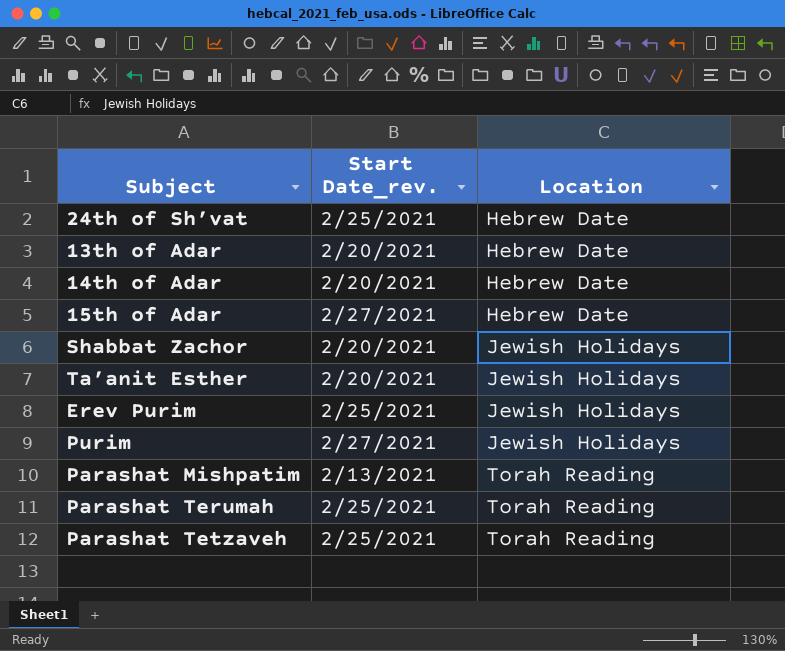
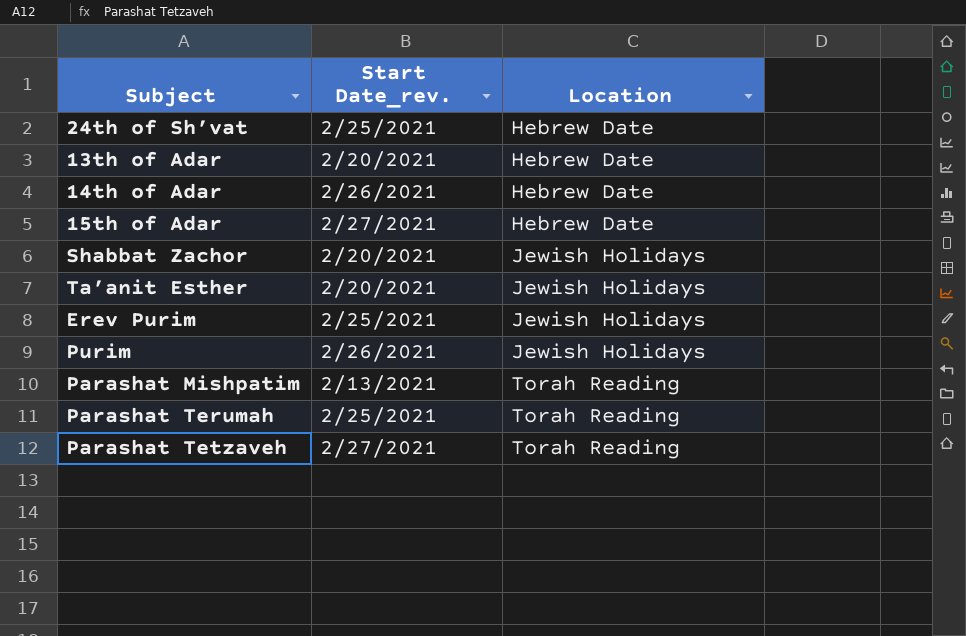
14th of Adar | Start Date_rev.: 2/20/2021 -> 2/26/2021
Purim | Start Date_rev.: 2/27/2021 -> 2/26/2021
Parashat Tetzaveh | Start Date_rev.: 2/25/2021 -> 2/27/2021

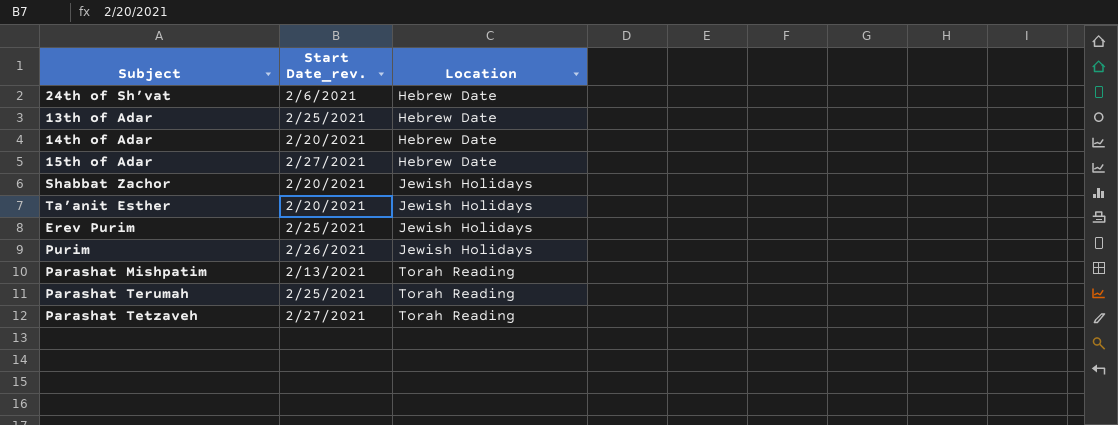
24th of Sh’vat | Start Date_rev.: 2/25/2021 -> 2/6/2021
13th of Adar | Start Date_rev.: 2/20/2021 -> 2/25/2021
14th of Adar | Start Date_rev.: 2/26/2021 -> 2/20/2021

